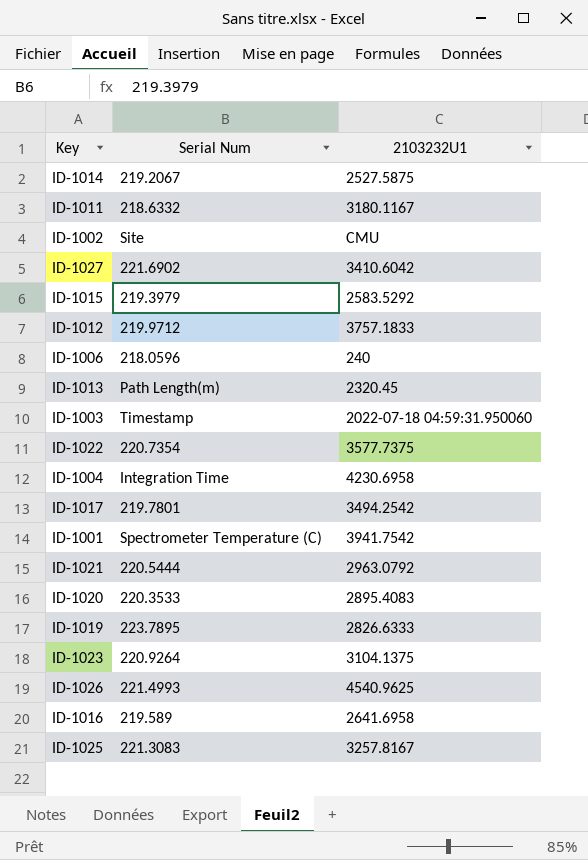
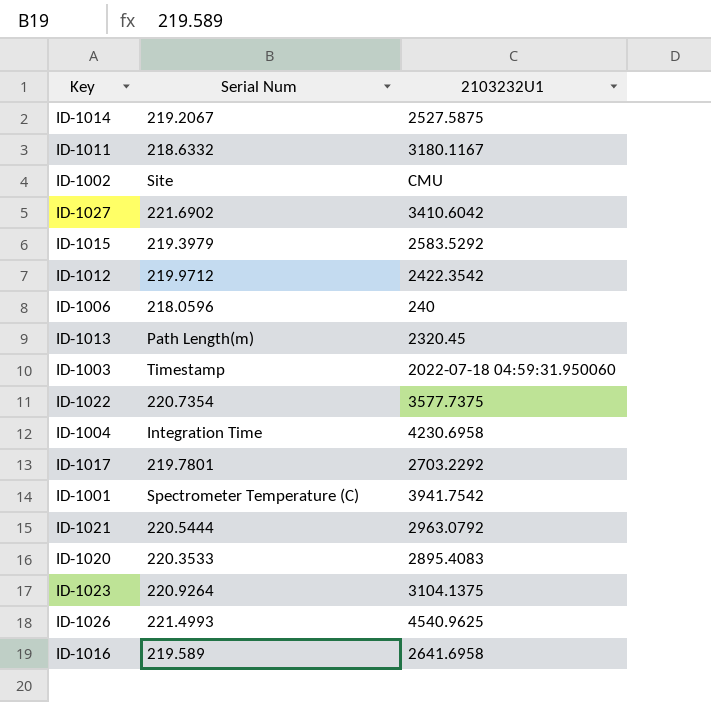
row ID-1019: 223.7895 | 2826.6333 -> none
row ID-1025: 221.3083 | 3257.8167 -> none
ID-1012 | 2103232U1: 3757.1833 -> 2422.3542
ID-1017 | 2103232U1: 3494.2542 -> 2703.2292

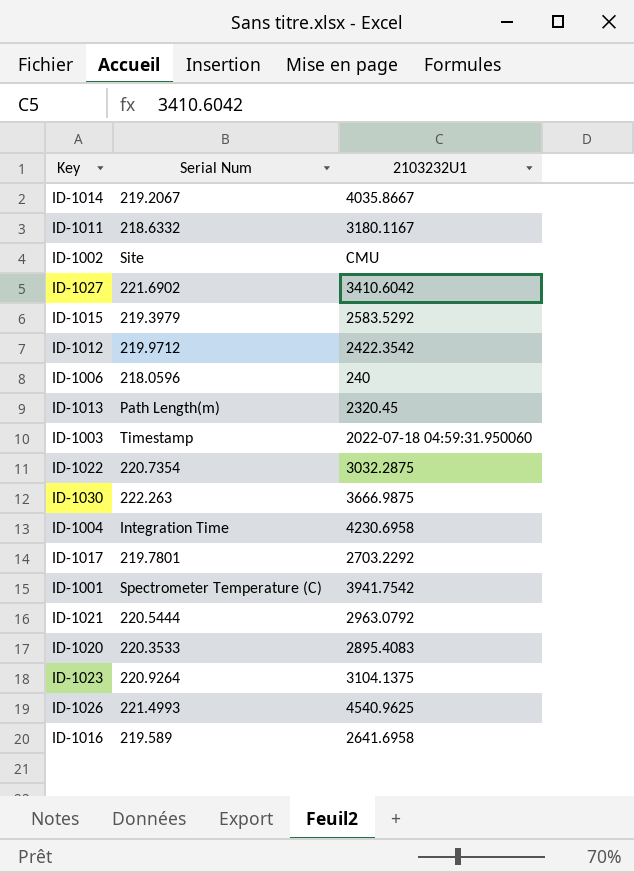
ID-1014 | 2103232U1: 2527.5875 -> 4035.8667
ID-1022 | 2103232U1: 3577.7375 -> 3032.2875
row ID-1030: none -> 222.263 | 3666.9875

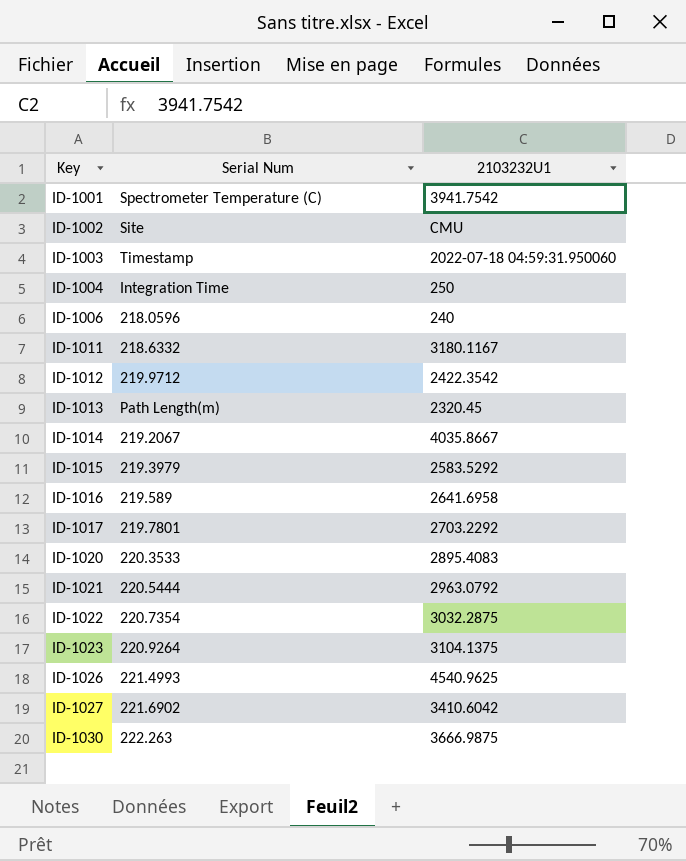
row order: none -> Key ascending
ID-1004 | 2103232U1: 4230.6958 -> 250

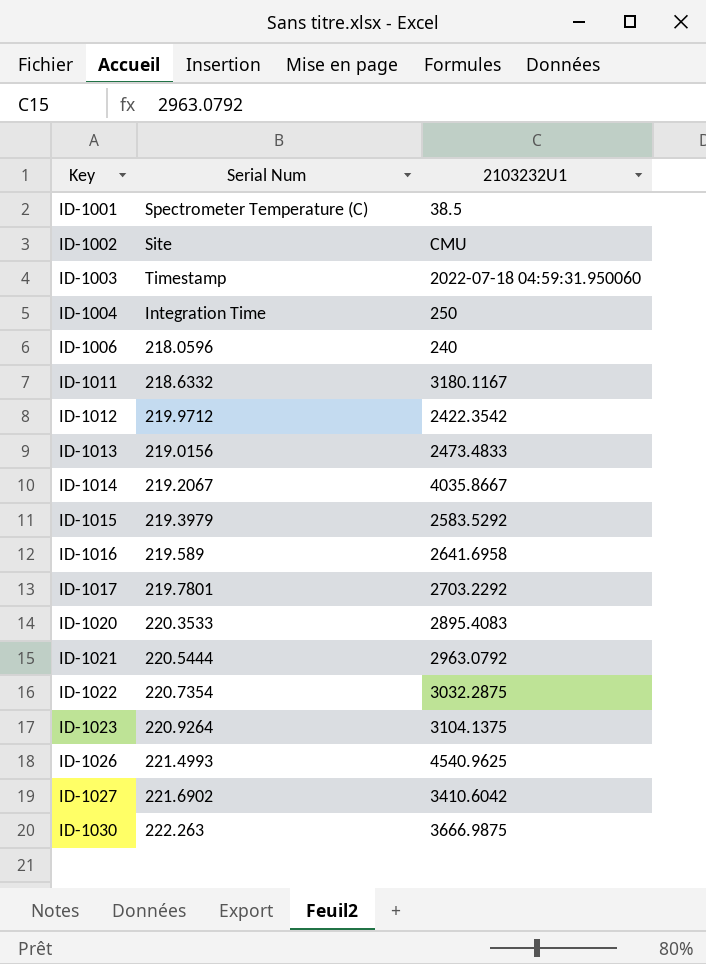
ID-1001 | 2103232U1: 3941.7542 -> 38.5
ID-1013 | Serial Num: Path Length(m) -> 219.0156
ID-1013 | 2103232U1: 2320.45 -> 2473.4833

